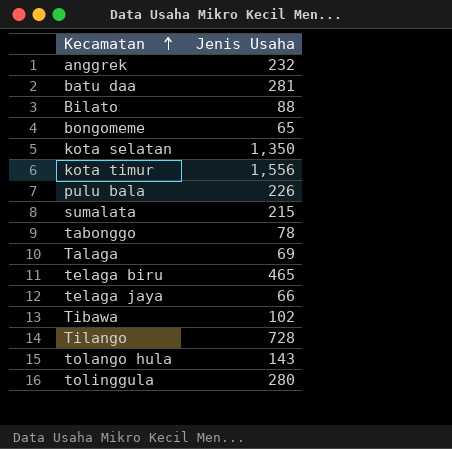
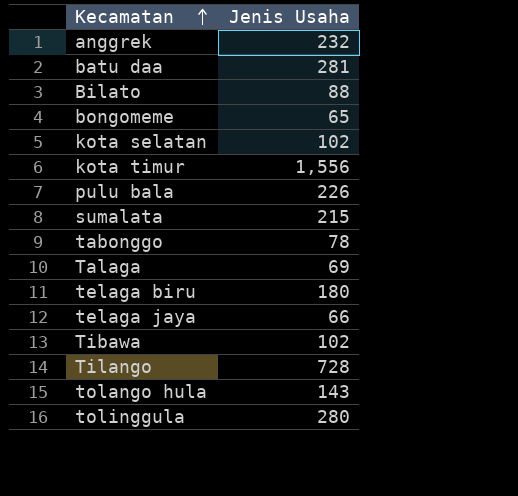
kota selatan | Jenis Usaha: 1,350 -> 102
telaga biru | Jenis Usaha: 465 -> 180

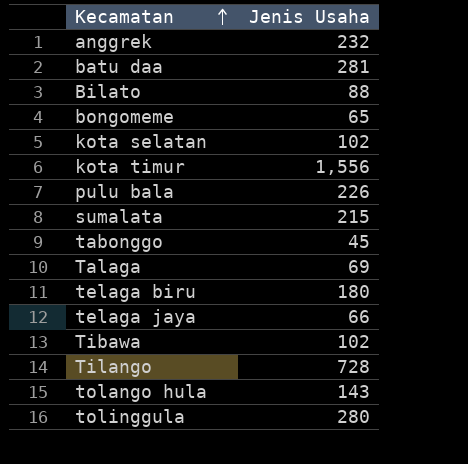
tabonggo | Jenis Usaha: 78 -> 45

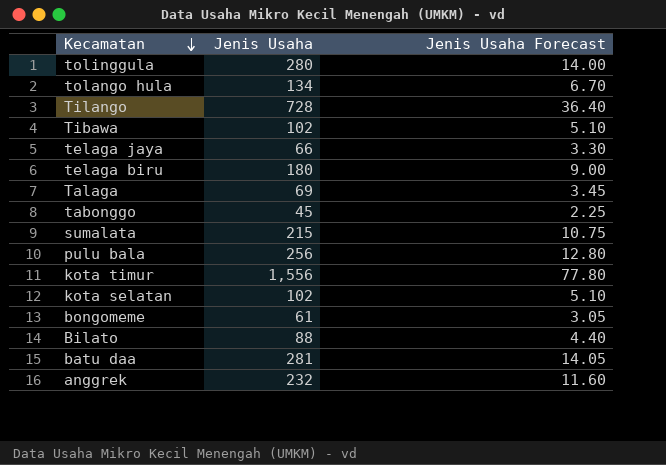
row order: Kecamatan ascending -> Kecamatan descending
column Jenis Usaha Forecast | formula: none -> [Jenis Usaha] * 0.05
tolango hula | Jenis Usaha: 143 -> 134
pulu bala | Jenis Usaha: 226 -> 256
bongomeme | Jenis Usaha: 65 -> 61

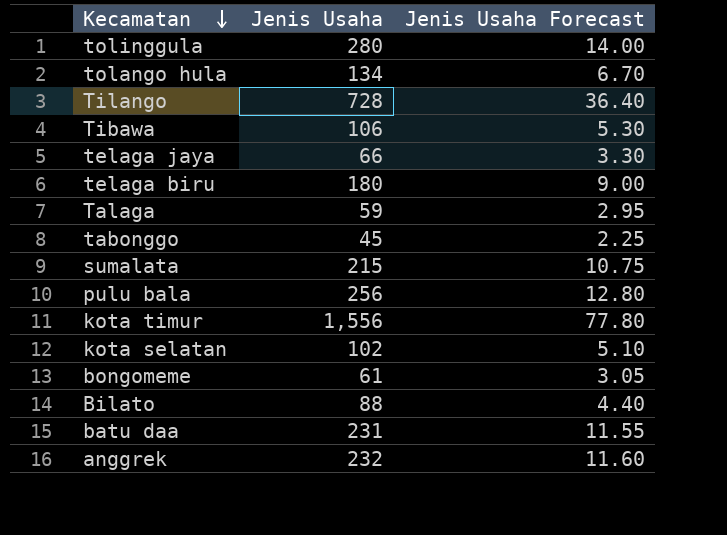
Tibawa | Jenis Usaha: 102 -> 106
Tibawa | Jenis Usaha Forecast: 5.10 -> 5.30
Talaga | Jenis Usaha: 69 -> 59
Talaga | Jenis Usaha Forecast: 3.45 -> 2.95
batu daa | Jenis Usaha: 281 -> 231
batu daa | Jenis Usaha Forecast: 14.05 -> 11.55

